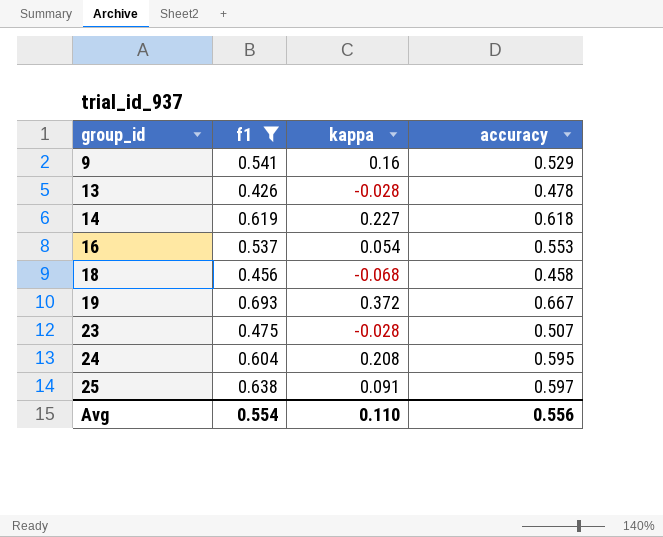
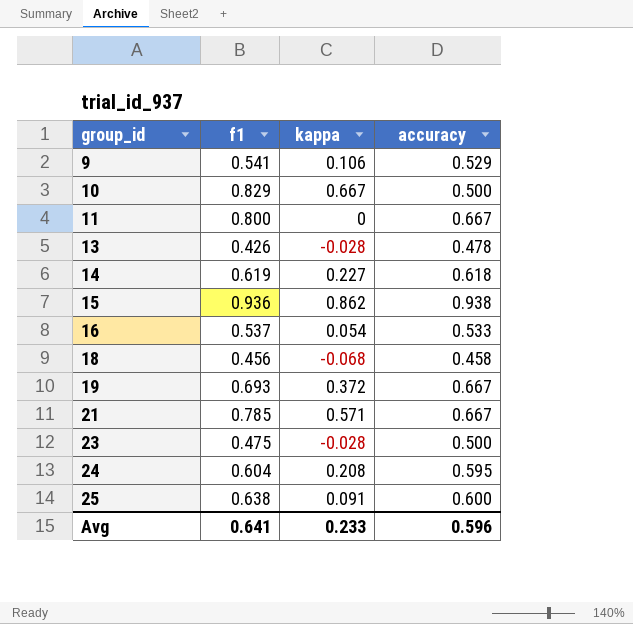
filter: f1 <= 0.693 -> none
9 | kappa: 0.16 -> 0.106
16 | accuracy: 0.553 -> 0.533
23 | accuracy: 0.507 -> 0.500
25 | accuracy: 0.597 -> 0.600
Avg | f1: 0.554 -> 0.641
Avg | kappa: 0.110 -> 0.233
Avg | accuracy: 0.556 -> 0.596

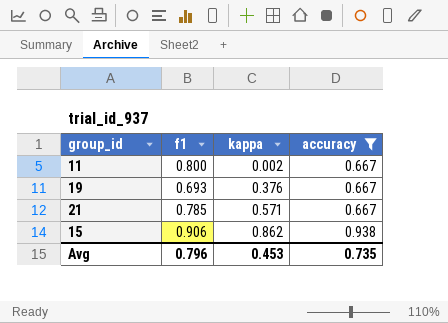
filter: none -> accuracy >= 0.667
row order: group_id ascending -> kappa ascending
11 | kappa: 0 -> 0.002
19 | kappa: 0.372 -> 0.376
15 | f1: 0.936 -> 0.906
Avg | f1: 0.641 -> 0.796
Avg | kappa: 0.233 -> 0.453
Avg | accuracy: 0.596 -> 0.735

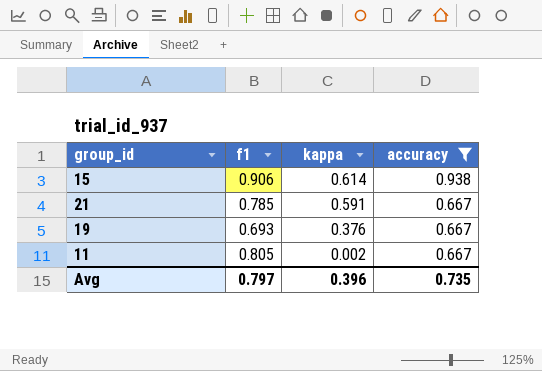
row order: kappa ascending -> kappa descending
15 | kappa: 0.862 -> 0.614
21 | kappa: 0.571 -> 0.591
11 | f1: 0.800 -> 0.805
Avg | f1: 0.796 -> 0.797
Avg | kappa: 0.453 -> 0.396

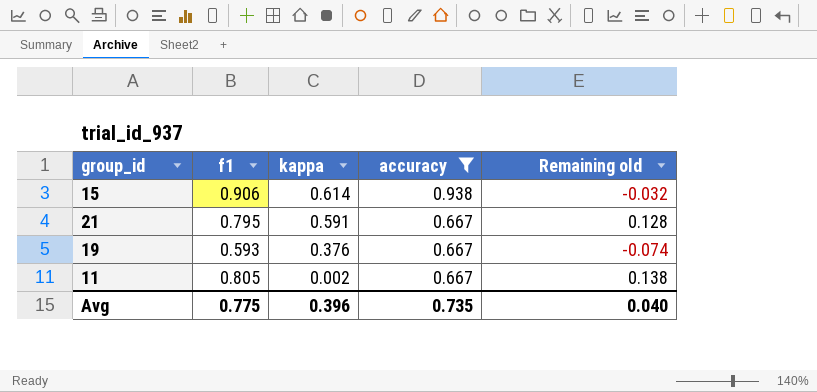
column Remaining old | formula: none -> [f1] - [accuracy]
21 | f1: 0.785 -> 0.795
19 | f1: 0.693 -> 0.593
Avg | f1: 0.797 -> 0.775

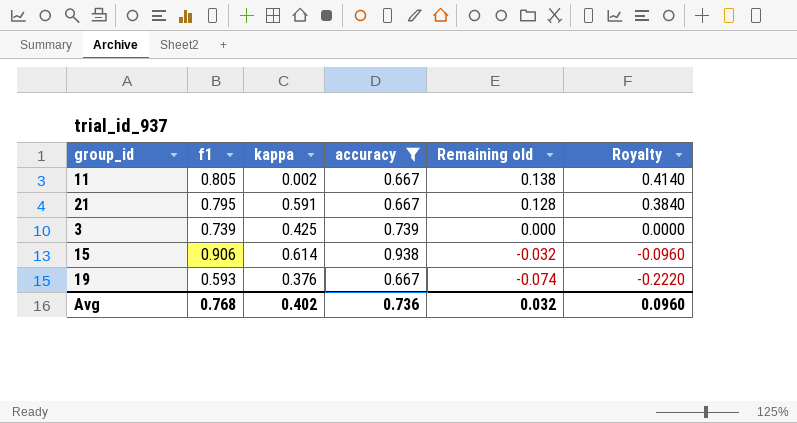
row order: kappa descending -> Remaining old descending
column Royalty | formula: none -> [Remaining old] * 3
row 3: none -> 0.739 | 0.425 | 0.739 | 0.000 | 0.0000
Avg | f1: 0.775 -> 0.768
Avg | kappa: 0.396 -> 0.402
Avg | accuracy: 0.735 -> 0.736
Avg | Remaining old: 0.040 -> 0.032

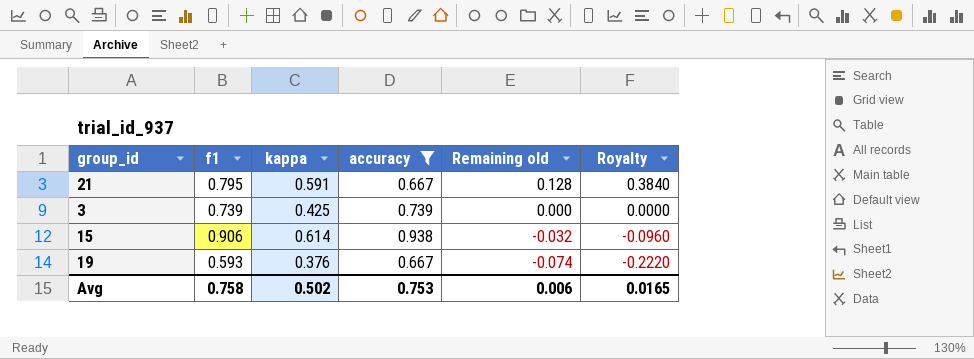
row 11: 0.805 | 0.002 | 0.667 | 0.138 | 0.4140 -> none
Avg | f1: 0.768 -> 0.758
Avg | kappa: 0.402 -> 0.502
Avg | accuracy: 0.736 -> 0.753
Avg | Remaining old: 0.032 -> 0.006
Avg | Royalty: 0.0960 -> 0.0165

